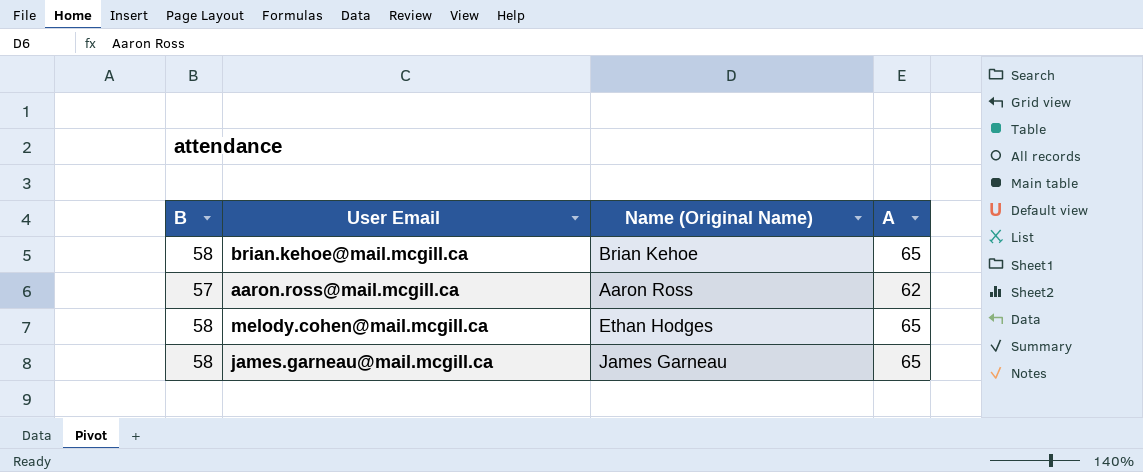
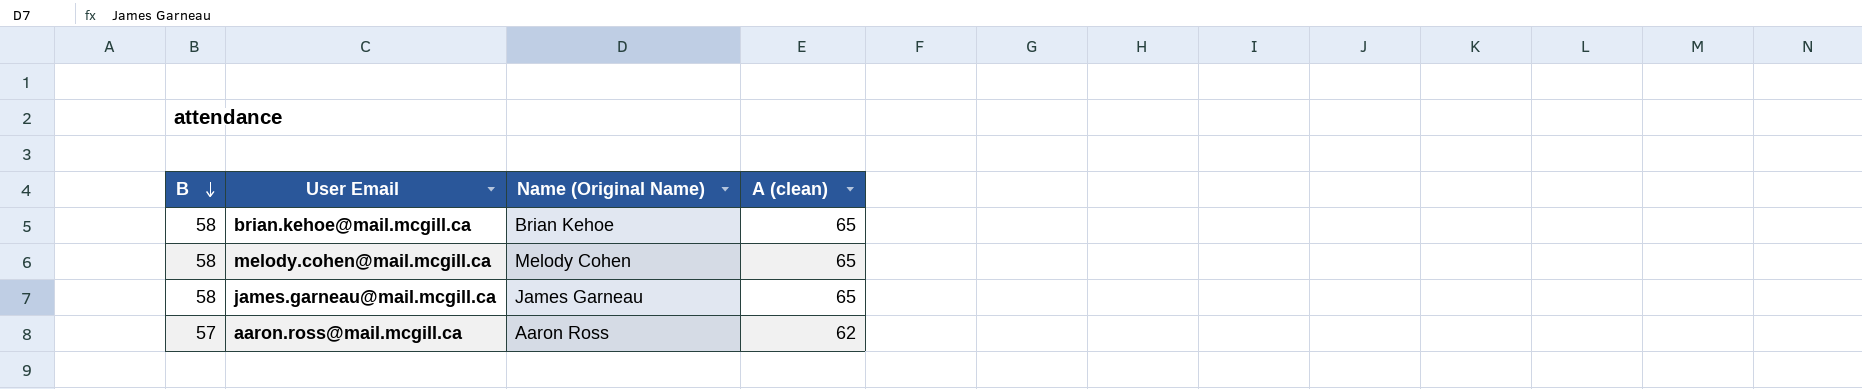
row order: none -> B descending
column name: A -> A (clean)
melody.cohen@mail.mcgill.ca | Name (Original Name): Ethan Hodges -> Melody Cohen

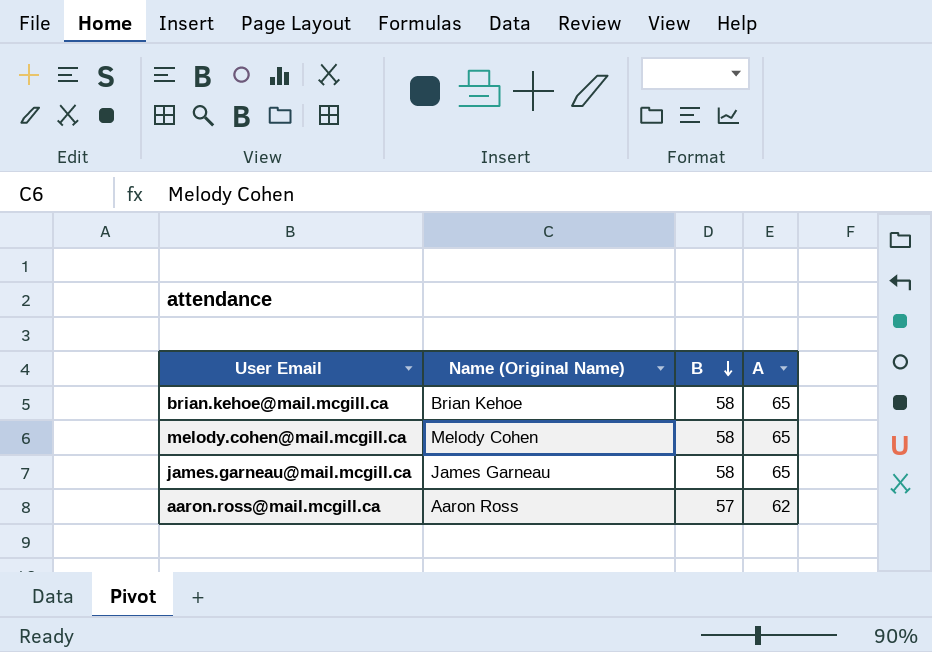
column B | position: 1 -> 3
column name: A (clean) -> A

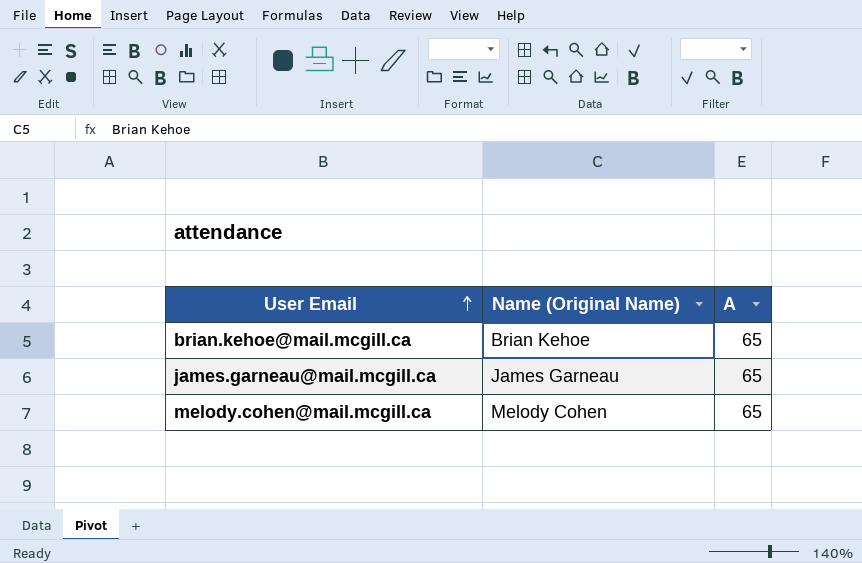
row order: B descending -> User Email ascending
column B | position: 3 -> none
row aaron.ross@mail.mcgill.ca: Aaron Ross | 57 | 62 -> none

